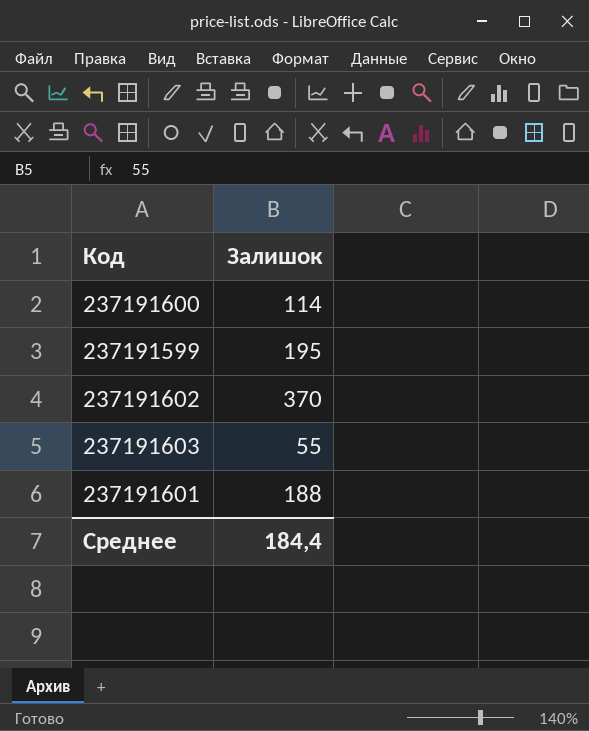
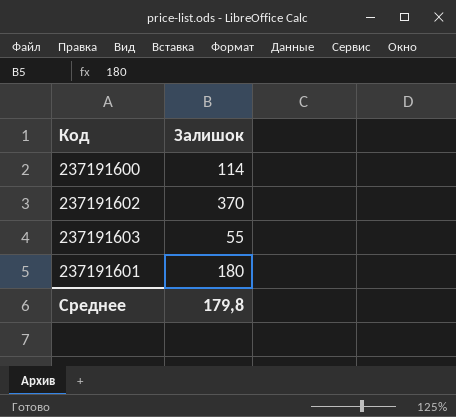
row 237191599: 195 -> none
237191601 | Залишок: 188 -> 180
Среднее | Залишок: 184,4 -> 179,8

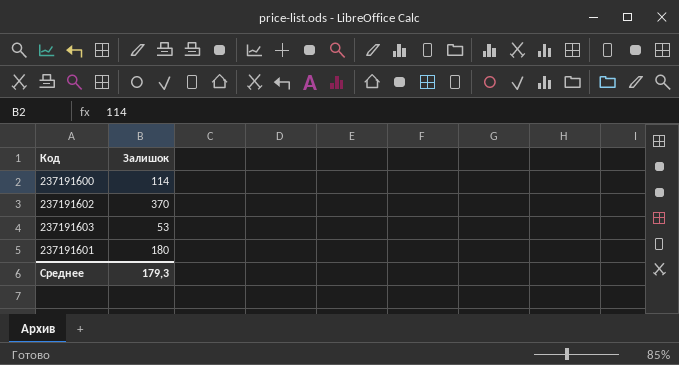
237191603 | Залишок: 55 -> 53
Среднее | Залишок: 179,8 -> 179,3

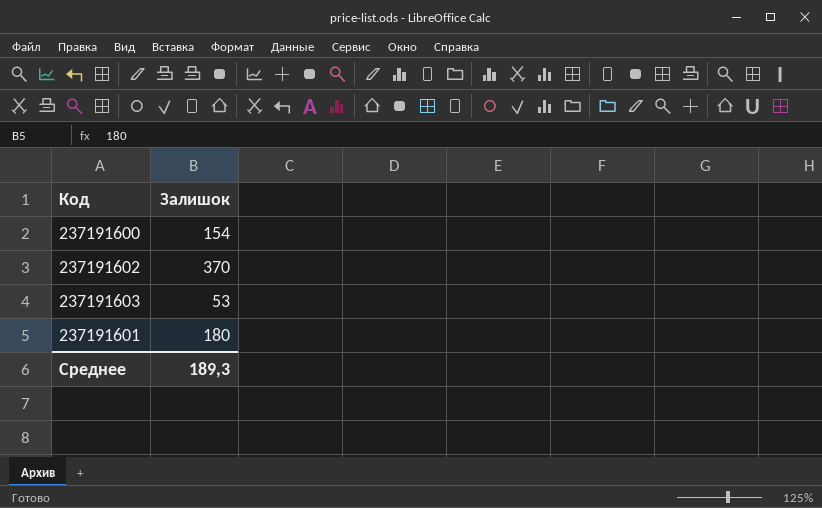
237191600 | Залишок: 114 -> 154
Среднее | Залишок: 179,3 -> 189,3

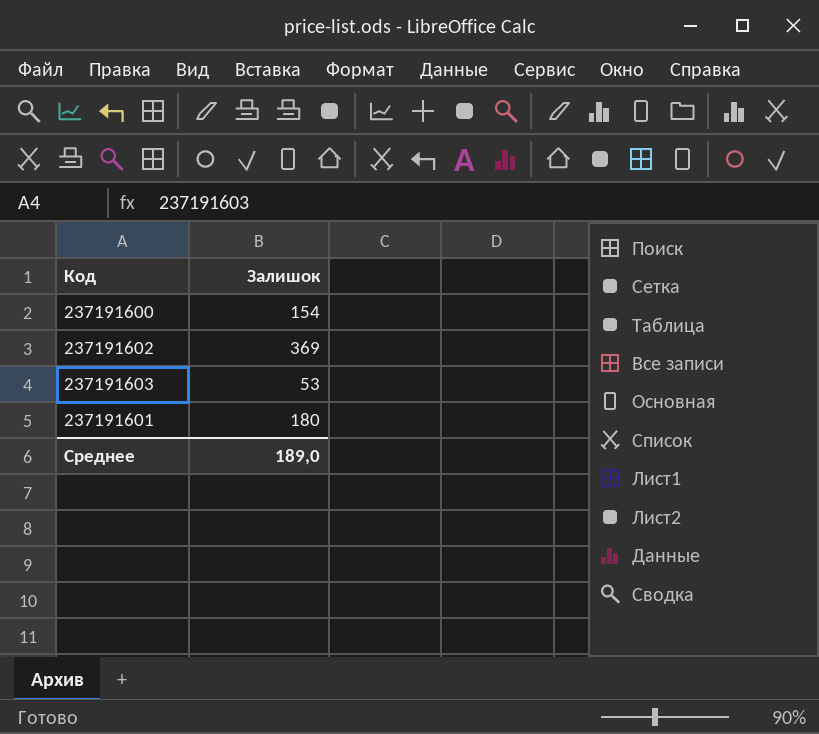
237191602 | Залишок: 370 -> 369
Среднее | Залишок: 189,3 -> 189,0

